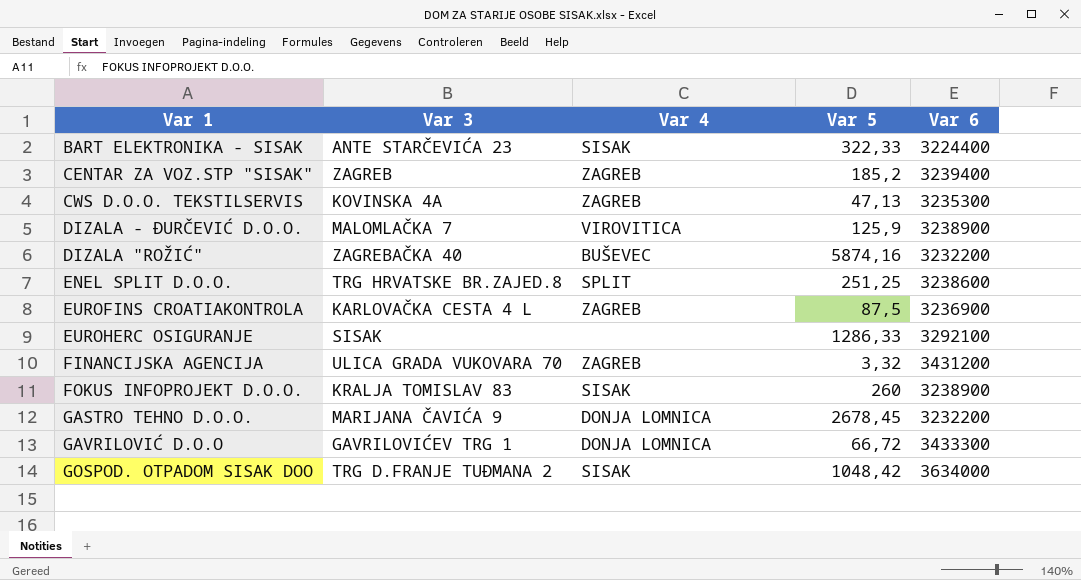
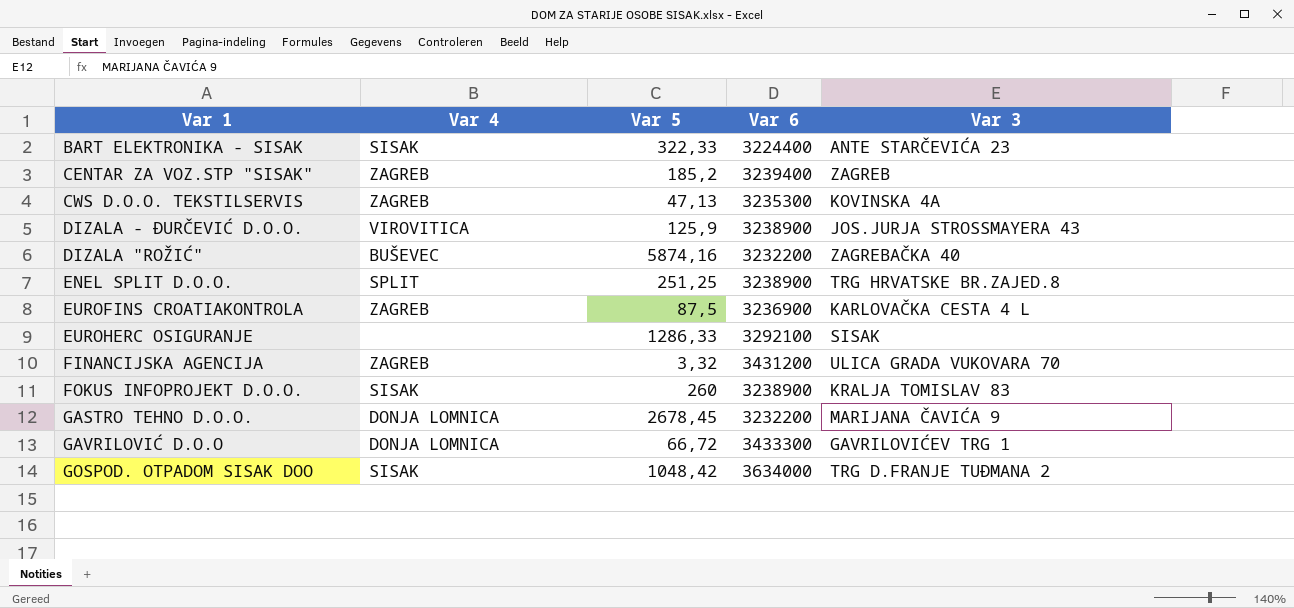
column Var 3 | position: 2 -> 5
DIZALA - ĐURČEVIĆ D.O.O. | Var 3: MALOMLAČKA 7 -> JOS.JURJA STROSSMAYERA 43
ENEL SPLIT D.O.O. | Var 6: 3238600 -> 3238900

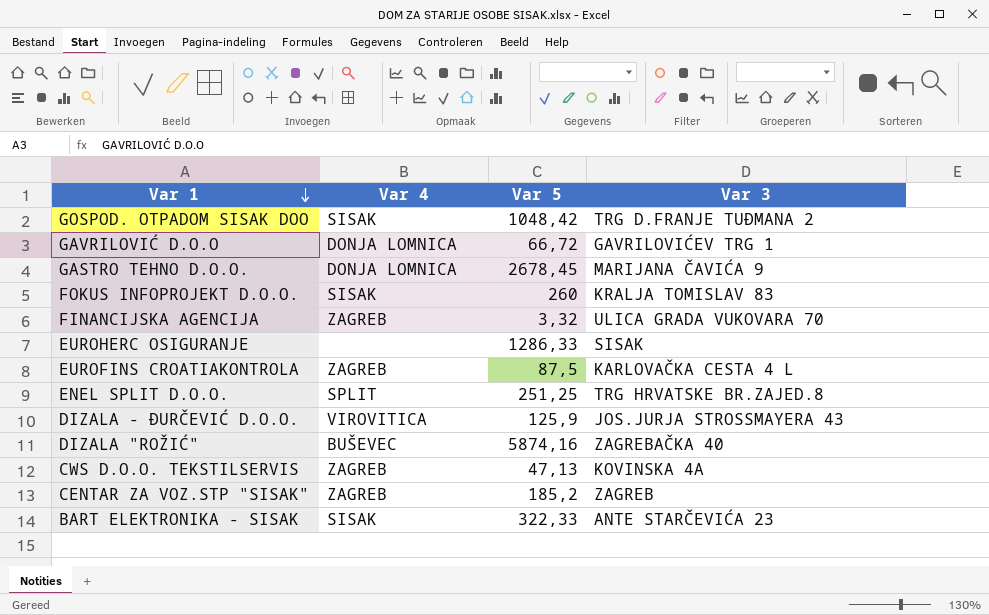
row order: none -> Var 1 descending
column Var 6 | position: 4 -> none

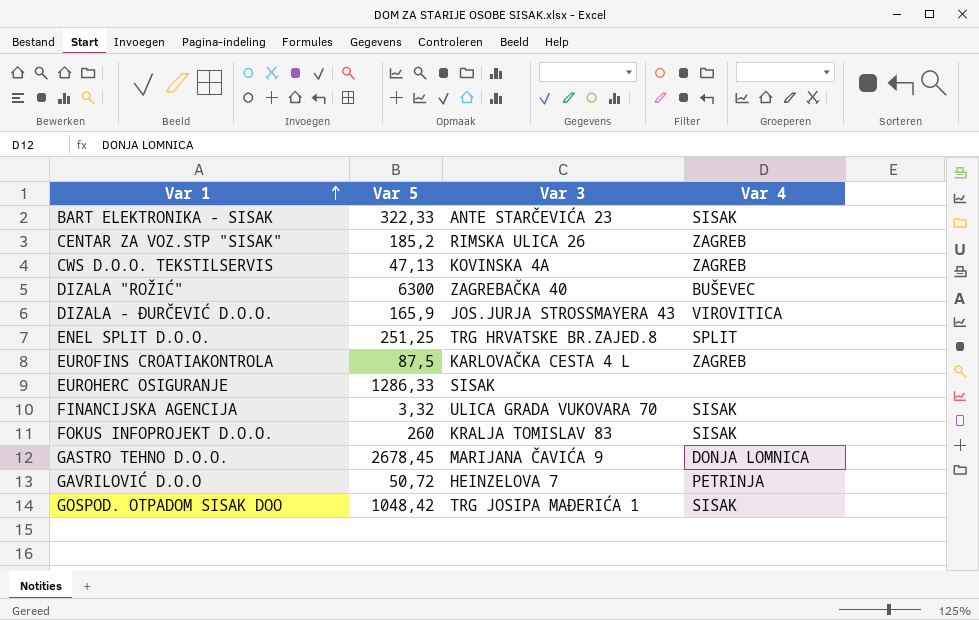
row order: Var 1 descending -> Var 1 ascending
column Var 4 | position: 2 -> 4
CENTAR ZA VOZ.STP "SISAK" | Var 3: ZAGREB -> RIMSKA ULICA 26
DIZALA "ROŽIĆ" | Var 5: 5874,16 -> 6300
DIZALA - ĐURČEVIĆ D.O.O. | Var 5: 125,9 -> 165,9
FINANCIJSKA AGENCIJA | Var 4: ZAGREB -> SISAK
GAVRILOVIĆ D.O.O | Var 5: 66,72 -> 50,72
GAVRILOVIĆ D.O.O | Var 3: GAVRILOVIĆEV TRG 1 -> HEINZELOVA 7
GAVRILOVIĆ D.O.O | Var 4: DONJA LOMNICA -> PETRINJA
GOSPOD. OTPADOM SISAK DOO | Var 3: TRG D.FRANJE TUĐMANA 2 -> TRG JOSIPA MAĐERIĆA 1

